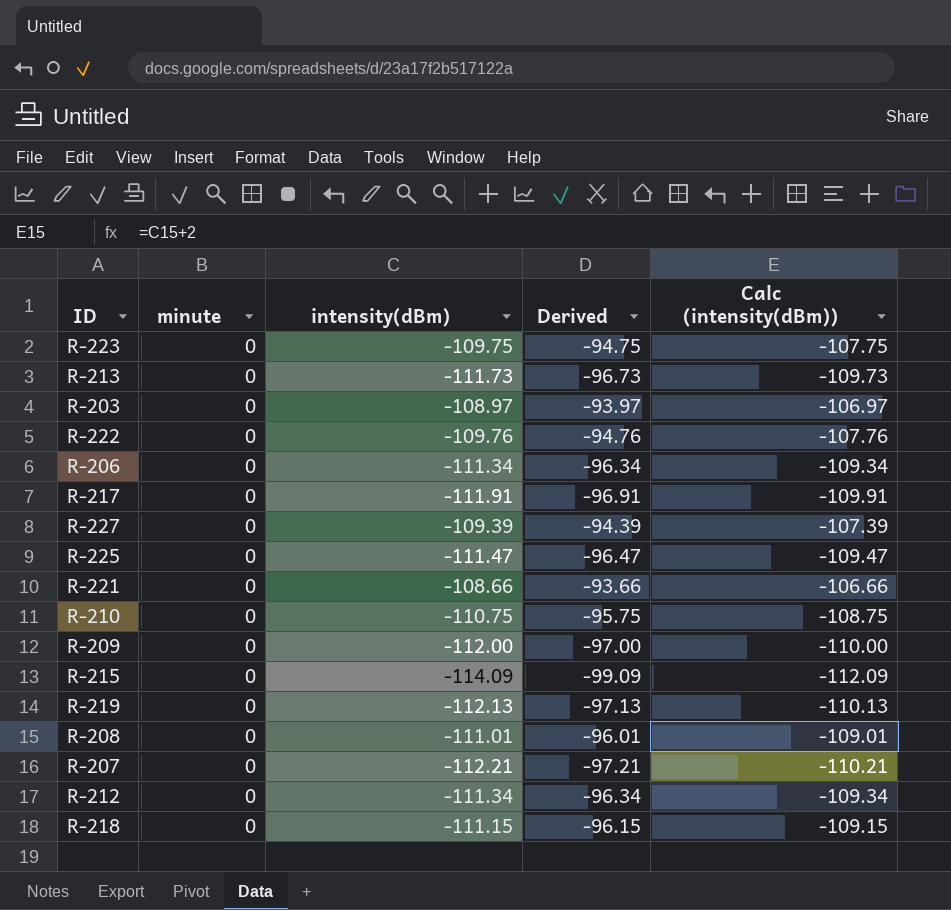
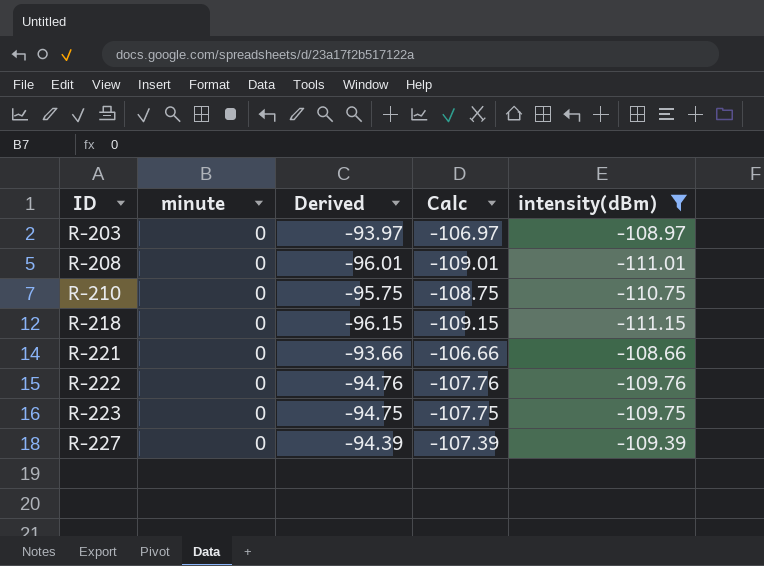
filter: none -> intensity(dBm) >= -111.15
row order: none -> ID ascending
column name: Calc (intensity(dBm)) -> Calc
column intensity(dBm) | position: 3 -> 5

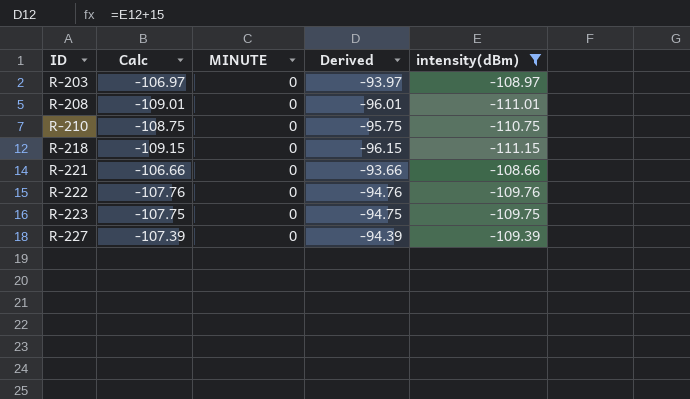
column Calc | position: 4 -> 2
column name: minute -> MINUTE

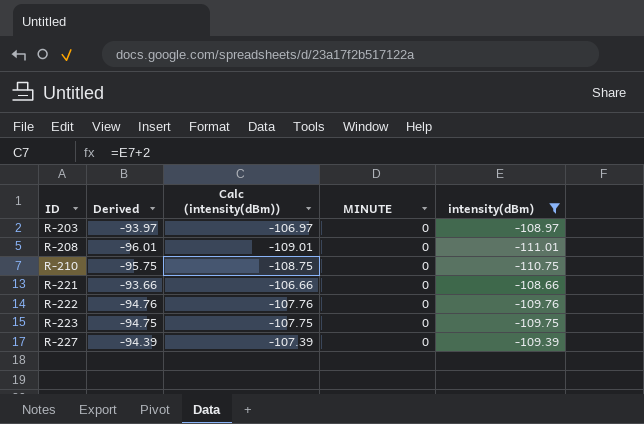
column Derived | position: 4 -> 2
column name: Calc -> Calc (intensity(dBm))
row R-218: -109.15 | 0 | -96.15 | -111.15 -> none

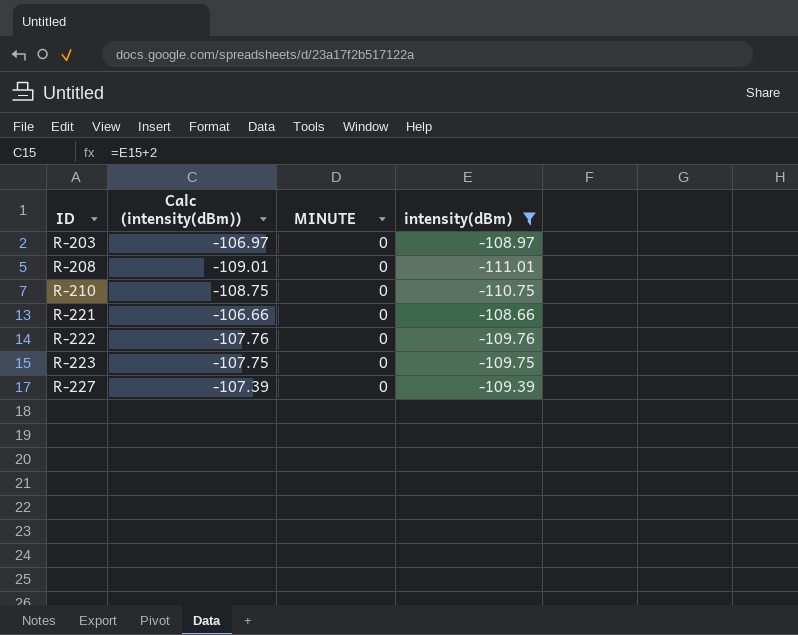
column Derived | formula: [intensity(dBm)] + 15 -> none

